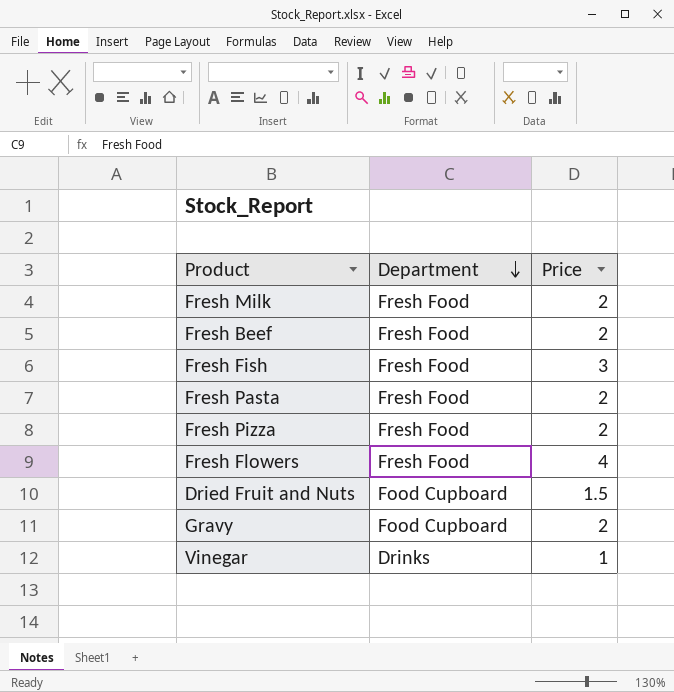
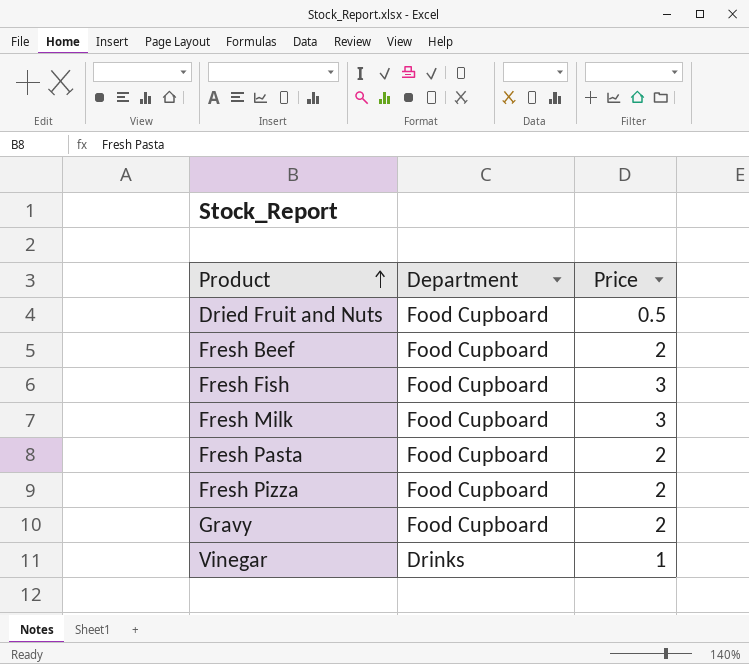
row order: Department descending -> Product ascending
row Fresh Flowers: Fresh Food | 4 -> none
Dried Fruit and Nuts | Price: 1.5 -> 0.5
Fresh Beef | Department: Fresh Food -> Food Cupboard
Fresh Fish | Department: Fresh Food -> Food Cupboard
Fresh Milk | Department: Fresh Food -> Food Cupboard
Fresh Milk | Price: 2 -> 3
Fresh Pasta | Department: Fresh Food -> Food Cupboard
Fresh Pizza | Department: Fresh Food -> Food Cupboard

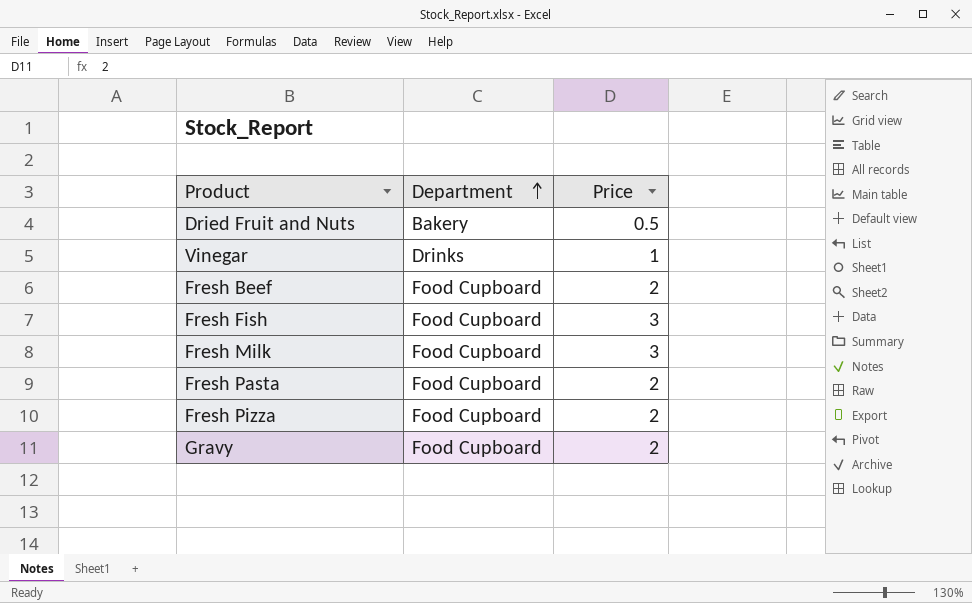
row order: Product ascending -> Department ascending
Dried Fruit and Nuts | Department: Food Cupboard -> Bakery

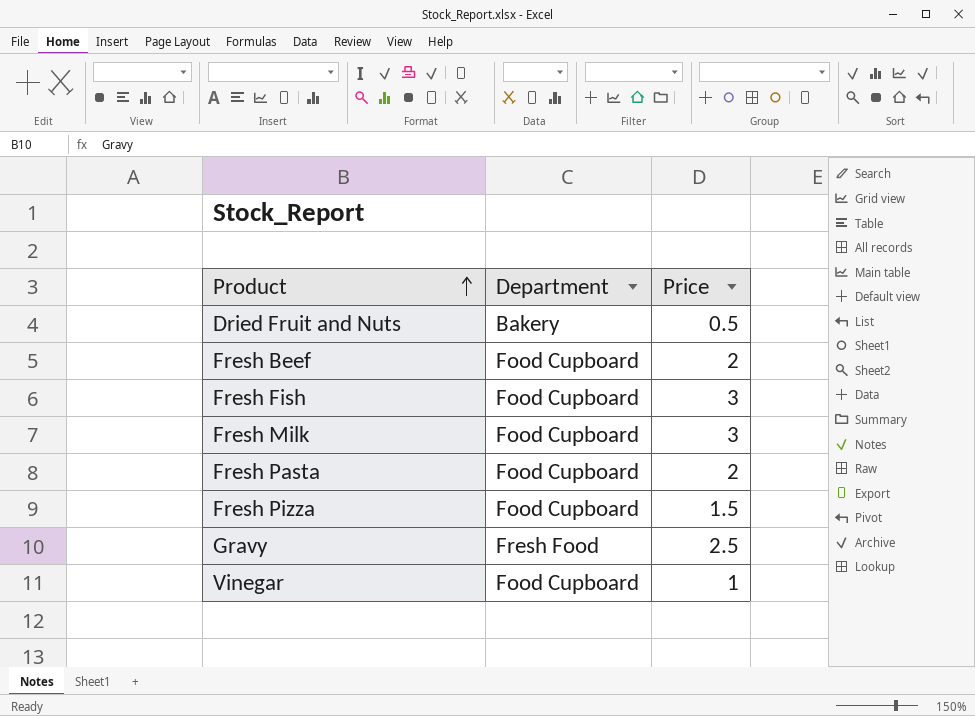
row order: Department ascending -> Product ascending
Fresh Pizza | Price: 2 -> 1.5
Gravy | Department: Food Cupboard -> Fresh Food
Gravy | Price: 2 -> 2.5
Vinegar | Department: Drinks -> Food Cupboard

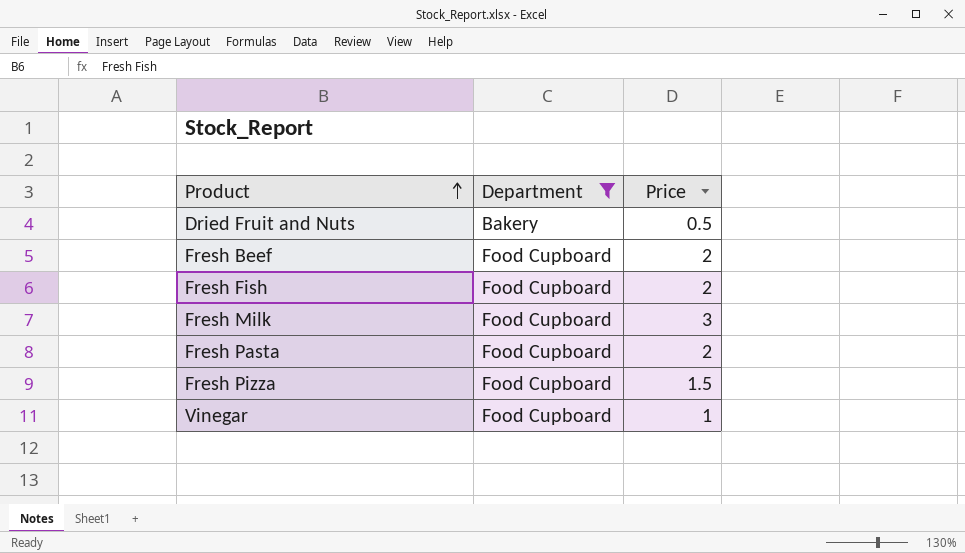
filter: none -> Department != Fresh Food
Fresh Fish | Price: 3 -> 2

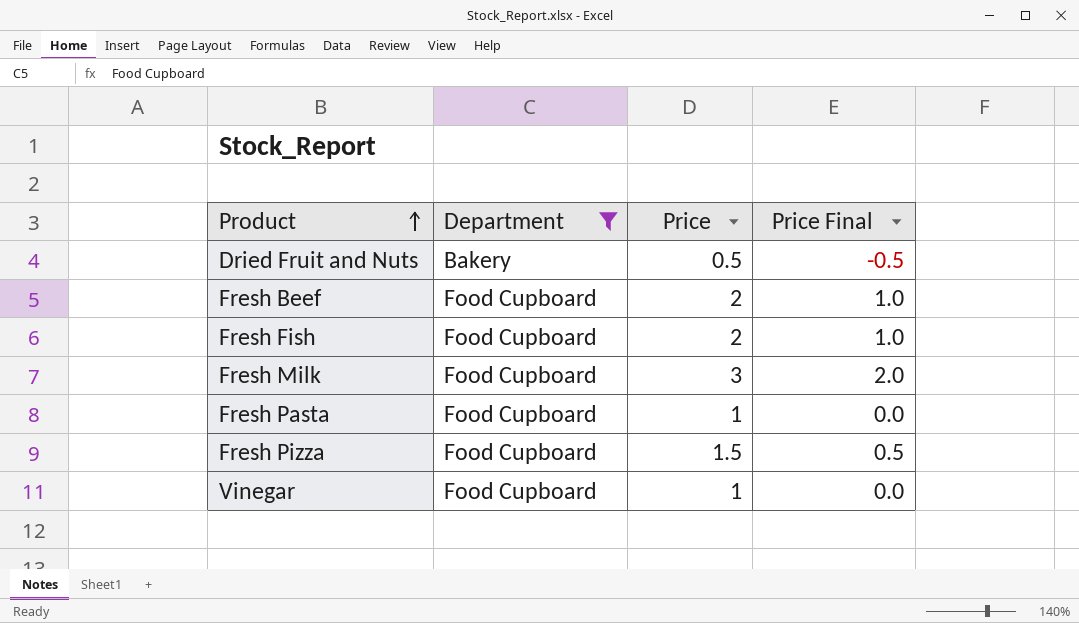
column Price Final | formula: none -> [Price] - 1
Fresh Pasta | Price: 2 -> 1

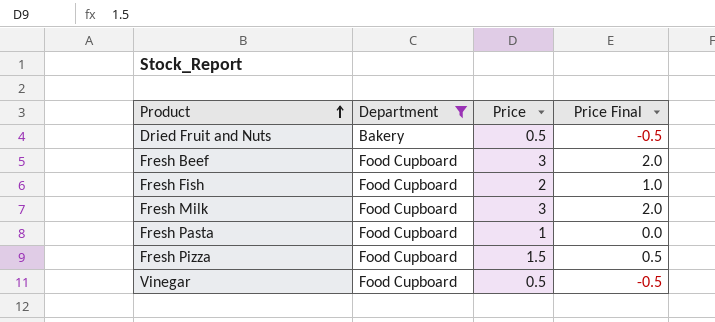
Fresh Beef | Price: 2 -> 3
Fresh Beef | Price Final: 1.0 -> 2.0
Vinegar | Price: 1 -> 0.5
Vinegar | Price Final: 0.0 -> -0.5

